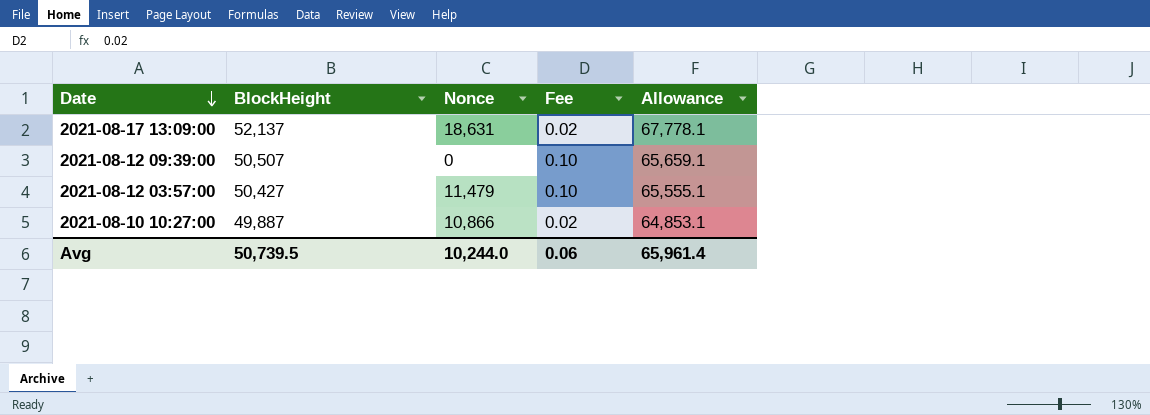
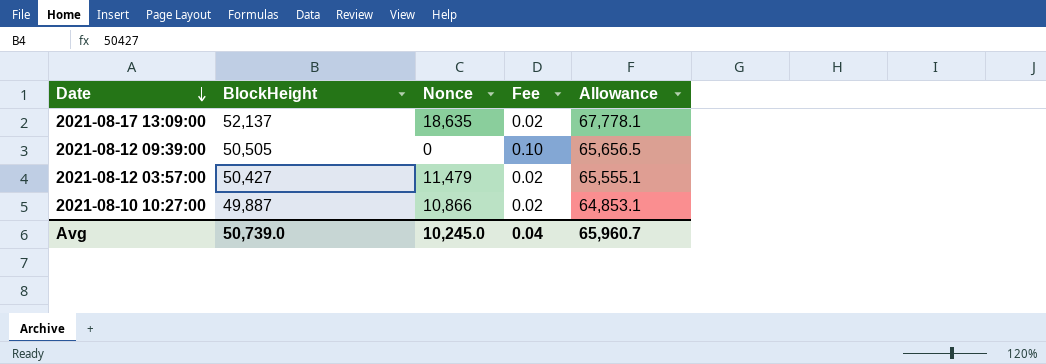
2021-08-17 13:09:00 | Nonce: 18,631 -> 18,635
2021-08-12 09:39:00 | BlockHeight: 50,507 -> 50,505
2021-08-12 09:39:00 | Allowance: 65,659.1 -> 65,656.5
2021-08-12 03:57:00 | Fee: 0.10 -> 0.02
Avg | BlockHeight: 50,739.5 -> 50,739.0
Avg | Nonce: 10,244.0 -> 10,245.0
Avg | Fee: 0.06 -> 0.04
Avg | Allowance: 65,961.4 -> 65,960.7

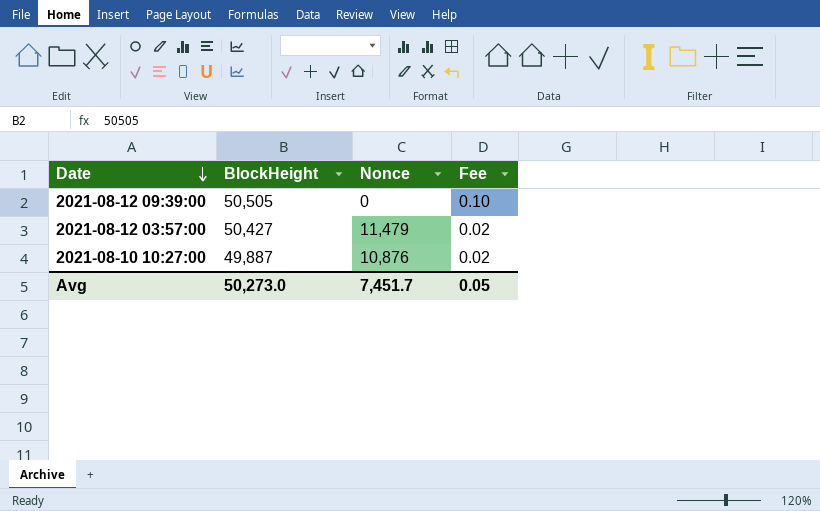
column Allowance | formula: [BlockHeight] * 1.3 -> none
row 2021-08-17 13:09:00: 52,137 | 18,635 | 0.02 | 67,778.1 -> none
2021-08-10 10:27:00 | Nonce: 10,866 -> 10,876
Avg | BlockHeight: 50,739.0 -> 50,273.0
Avg | Nonce: 10,245.0 -> 7,451.7
Avg | Fee: 0.04 -> 0.05

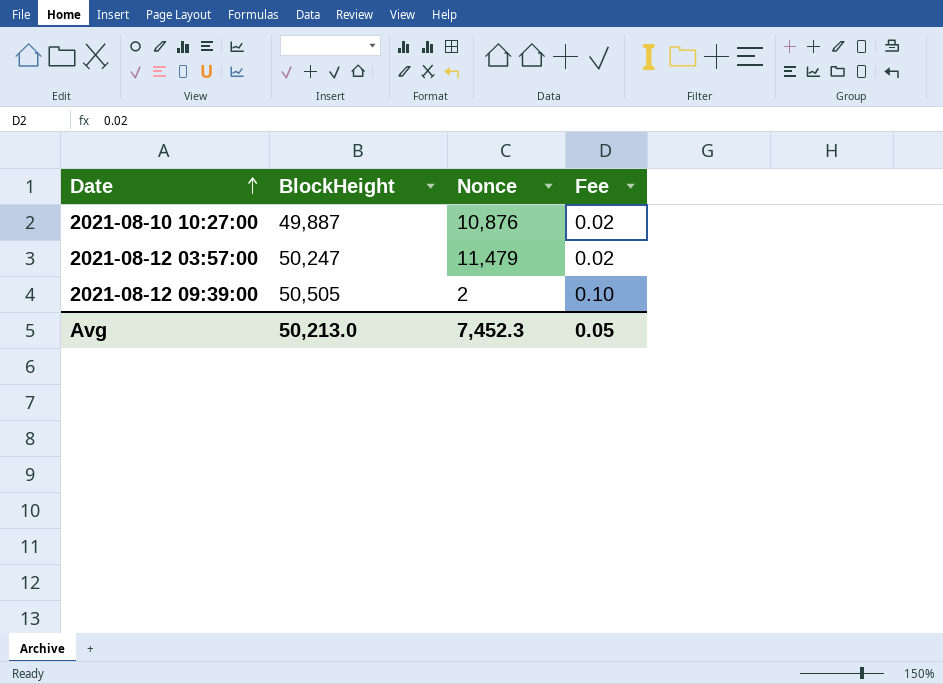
row order: Date descending -> Date ascending
2021-08-12 03:57:00 | BlockHeight: 50,427 -> 50,247
2021-08-12 09:39:00 | Nonce: 0 -> 2
Avg | BlockHeight: 50,273.0 -> 50,213.0
Avg | Nonce: 7,451.7 -> 7,452.3

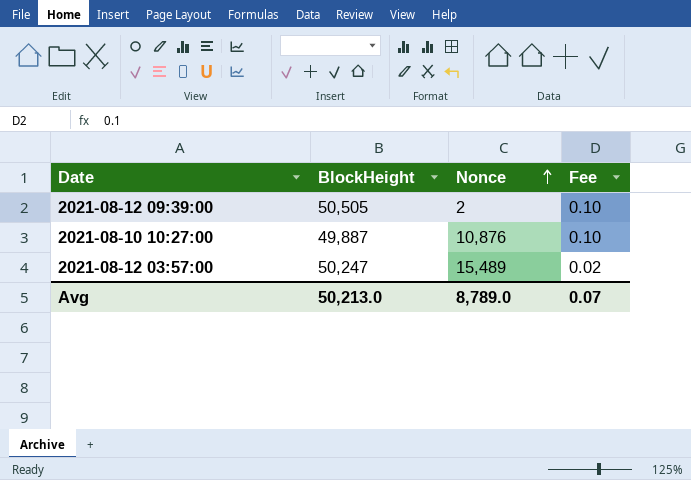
row order: Date ascending -> Nonce ascending
2021-08-10 10:27:00 | Fee: 0.02 -> 0.10
2021-08-12 03:57:00 | Nonce: 11,479 -> 15,489
Avg | Nonce: 7,452.3 -> 8,789.0
Avg | Fee: 0.05 -> 0.07

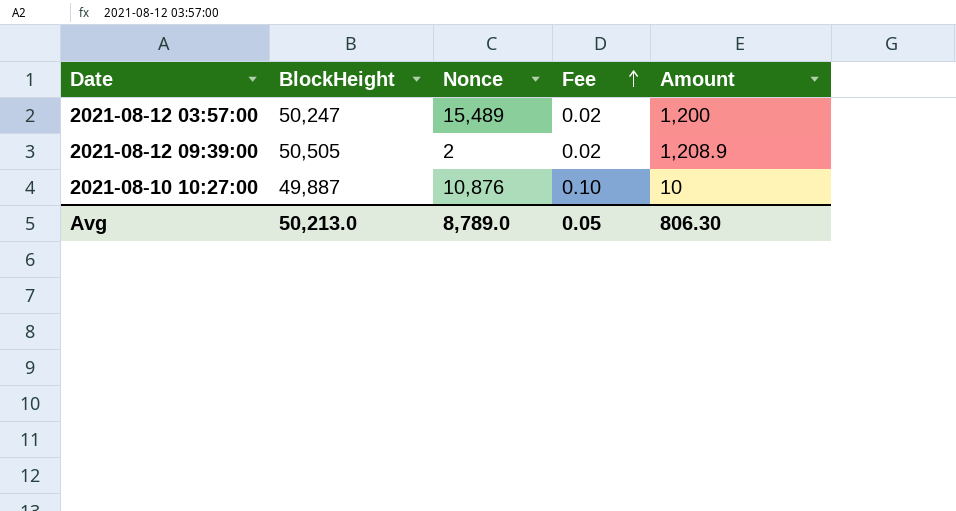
row order: Nonce ascending -> Fee ascending
column Amount | position: none -> 5
2021-08-12 09:39:00 | Fee: 0.10 -> 0.02
Avg | Fee: 0.07 -> 0.05

